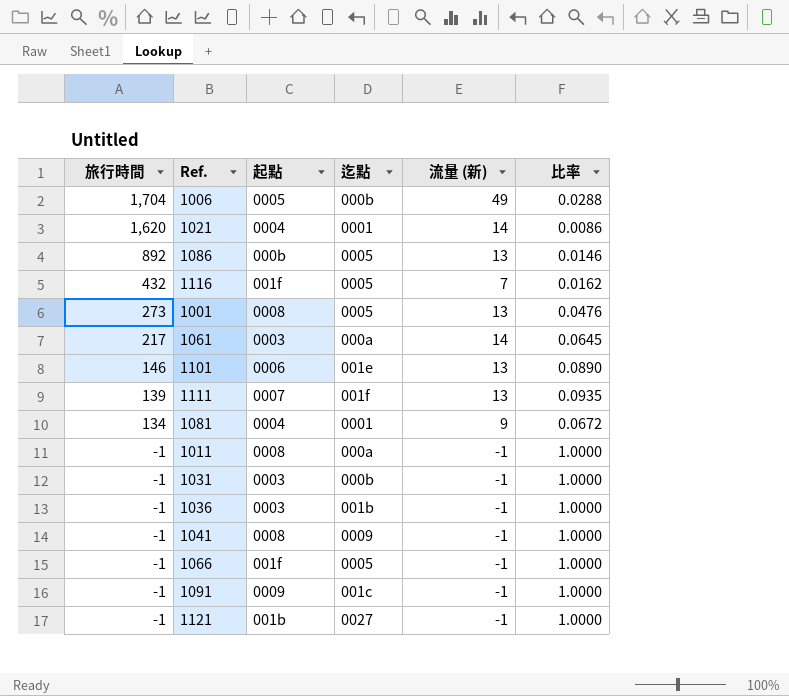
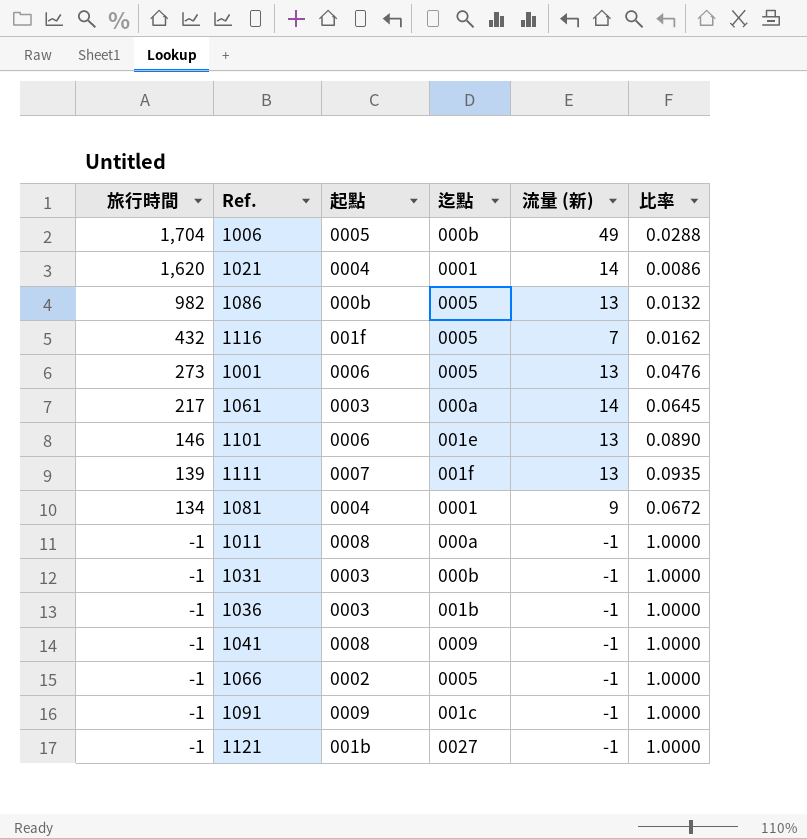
1086 | 旅行時間: 892 -> 982
1086 | 比率: 0.0146 -> 0.0132
1001 | 起點: 0008 -> 0006
1066 | 起點: 001f -> 0002

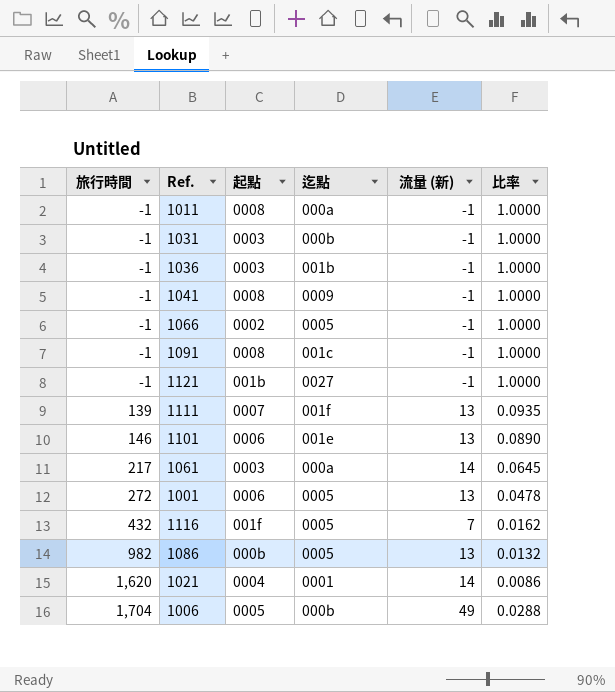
row order: 旅行時間 descending -> 旅行時間 ascending
row 1081: 134 | 0004 | 0001 | 9 | 0.0672 -> none
1091 | 起點: 0009 -> 0008
1001 | 旅行時間: 273 -> 272
1001 | 比率: 0.0476 -> 0.0478

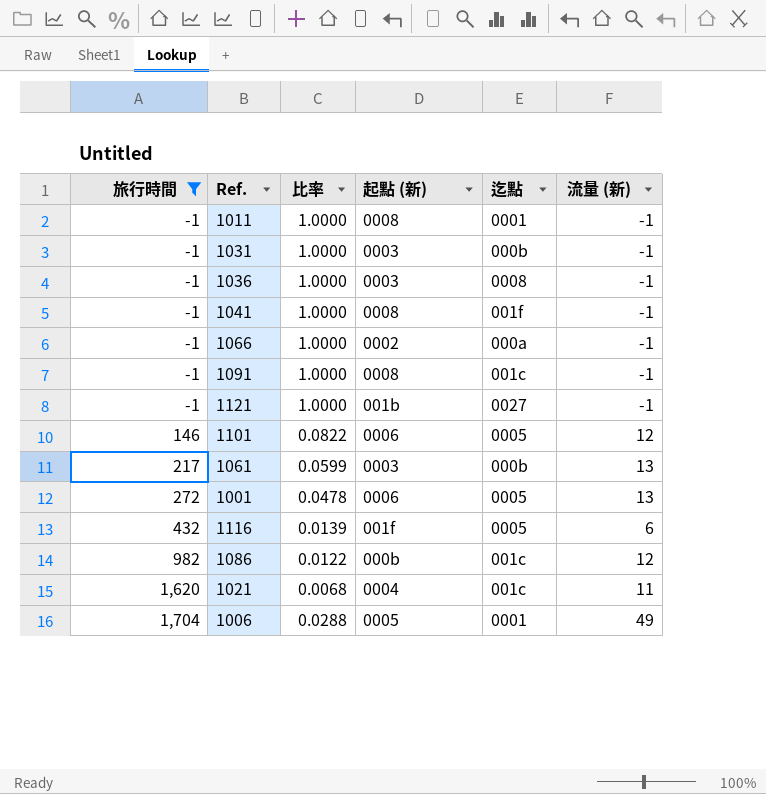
filter: none -> 旅行時間 != 139
column 比率 | position: 6 -> 3
column name: 起點 -> 起點 (新)
1011 | 迄點: 000a -> 0001
1036 | 迄點: 001b -> 0008
1041 | 迄點: 0009 -> 001f
1066 | 迄點: 0005 -> 000a
1101 | 比率: 0.0890 -> 0.0822
1101 | 迄點: 001e -> 0005
1101 | 流量 (新): 13 -> 12
1061 | 比率: 0.0645 -> 0.0599
1061 | 迄點: 000a -> 000b
1061 | 流量 (新): 14 -> 13
1116 | 比率: 0.0162 -> 0.0139
1116 | 流量 (新): 7 -> 6
1086 | 比率: 0.0132 -> 0.0122
1086 | 迄點: 0005 -> 001c
1086 | 流量 (新): 13 -> 12
1021 | 比率: 0.0086 -> 0.0068
1021 | 迄點: 0001 -> 001c
1021 | 流量 (新): 14 -> 11
1006 | 迄點: 000b -> 0001

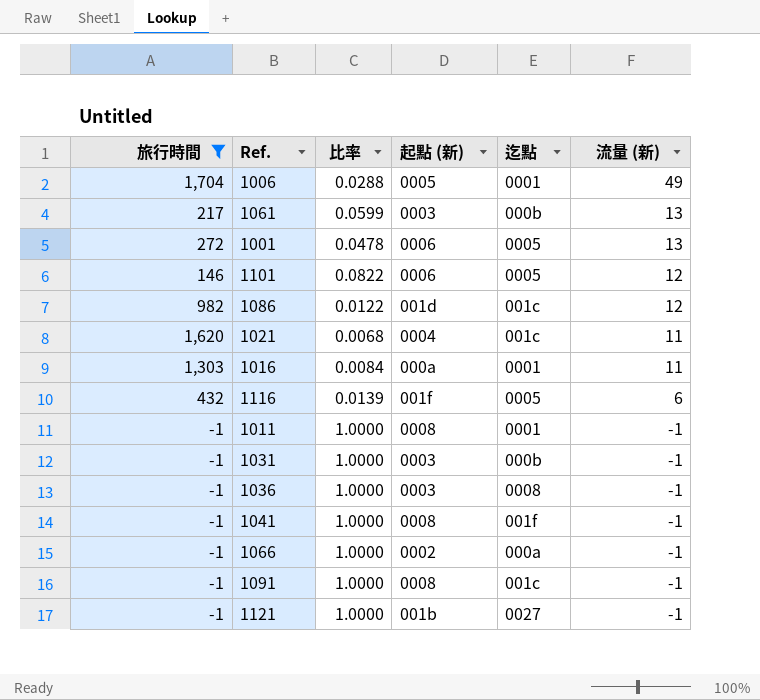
row order: 旅行時間 ascending -> 流量 (新) descending
1086 | 起點 (新): 000b -> 001d
row 1016: none -> 1,303 | 0.0084 | 000a | 0001 | 11

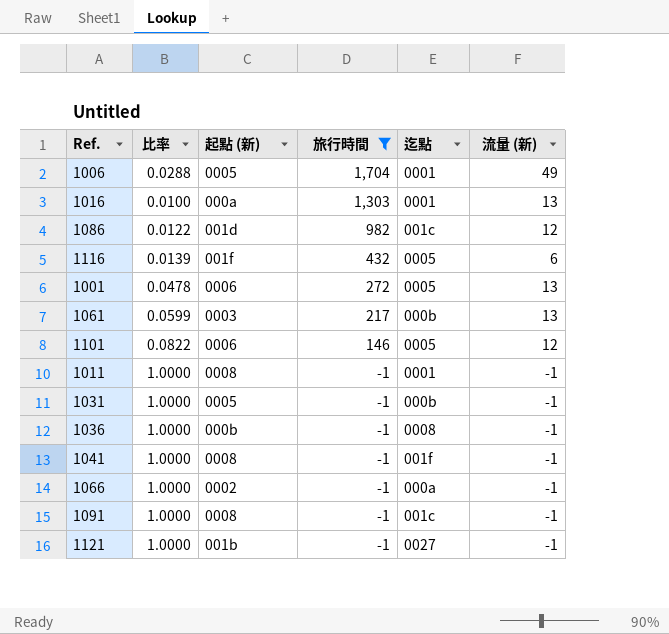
row order: 流量 (新) descending -> 旅行時間 descending
column 旅行時間 | position: 1 -> 4
row 1021: 1,620 | 0.0068 | 0004 | 001c | 11 -> none
1016 | 比率: 0.0084 -> 0.0100
1016 | 流量 (新): 11 -> 13
1031 | 起點 (新): 0003 -> 0005
1036 | 起點 (新): 0003 -> 000b

